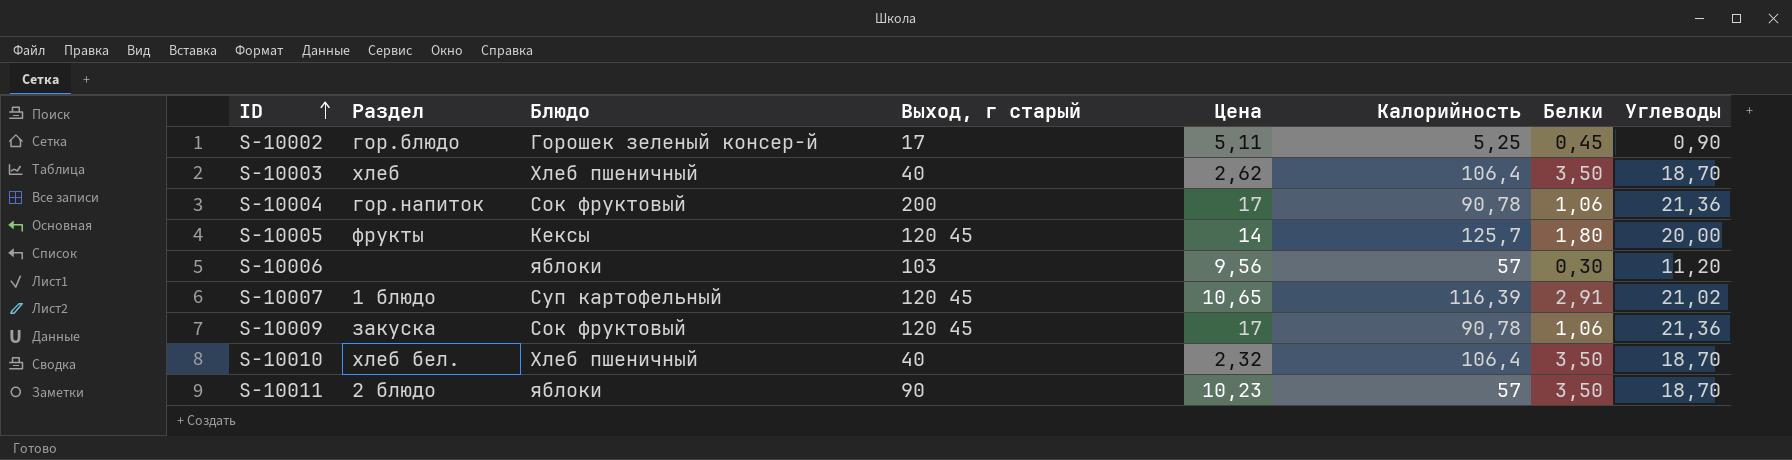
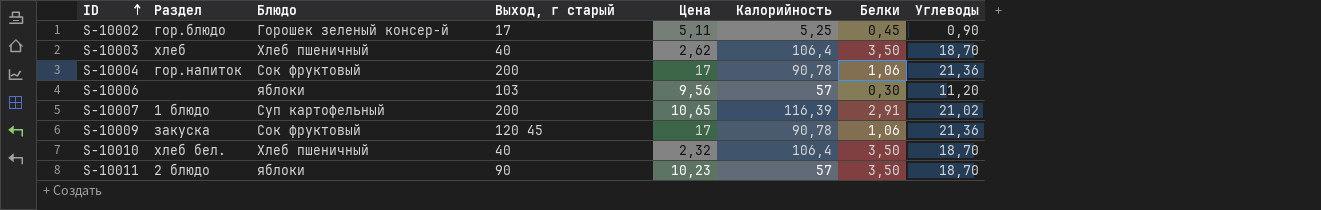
row S-10005: фрукты | Кексы | 120 45 | 14 | 125,7 | 1,80 | 20,00 -> none
S-10007 | Выход, г старый: 120 45 -> 200

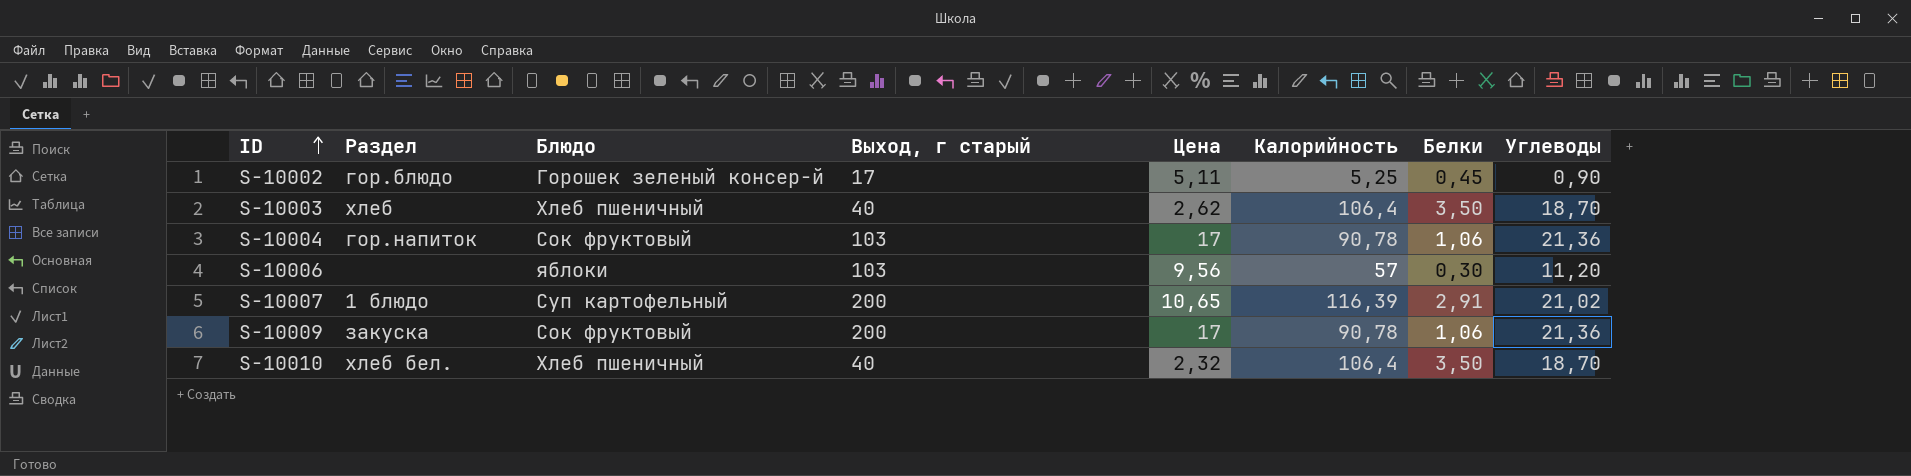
row S-10011: 2 блюдо | яблоки | 90 | 10,23 | 57 | 3,50 | 18,70 -> none
S-10004 | Выход, г старый: 200 -> 103
S-10009 | Выход, г старый: 120 45 -> 200

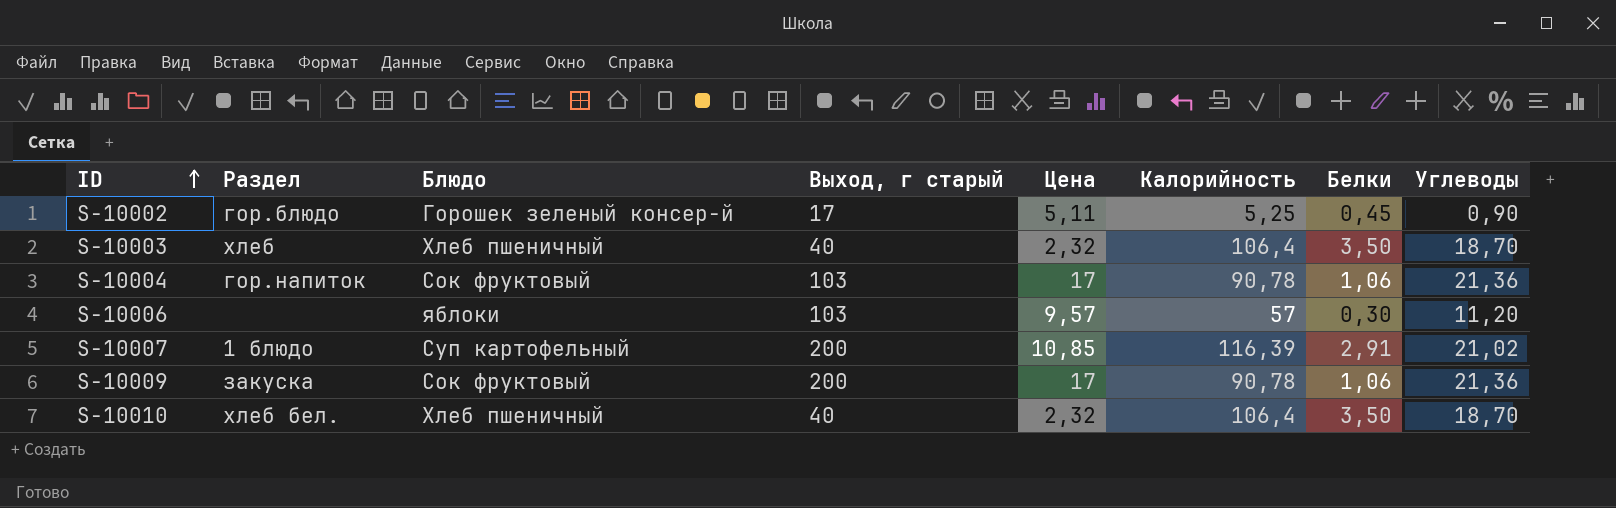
S-10003 | Цена: 2,62 -> 2,32
S-10006 | Цена: 9,56 -> 9,57
S-10007 | Цена: 10,65 -> 10,85

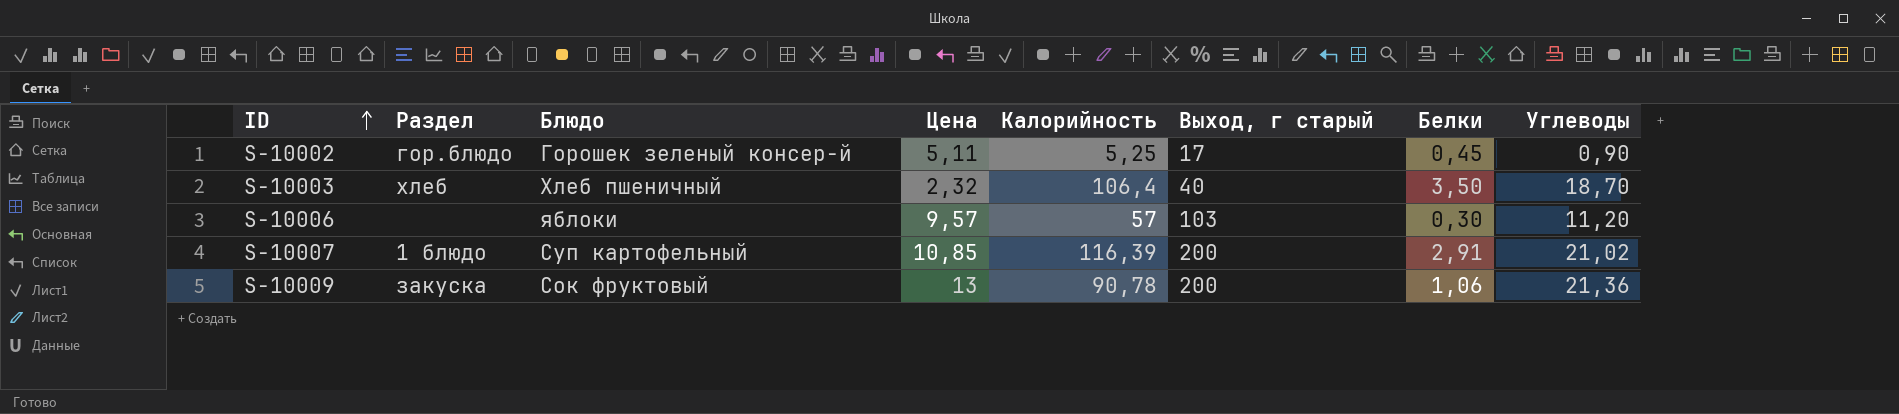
column Выход, г старый | position: 4 -> 6
row S-10004: гор.напиток | Сок фруктовый | 103 | 17 | 90,78 | 1,06 | 21,36 -> none
row S-10010: хлеб бел. | Хлеб пшеничный | 40 | 2,32 | 106,4 | 3,50 | 18,70 -> none
S-10009 | Цена: 17 -> 13

